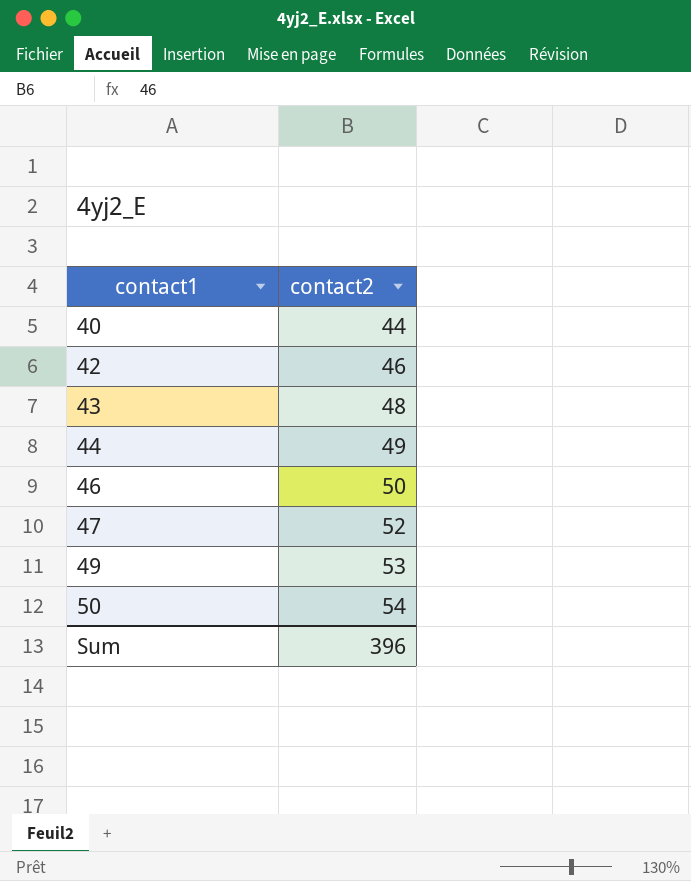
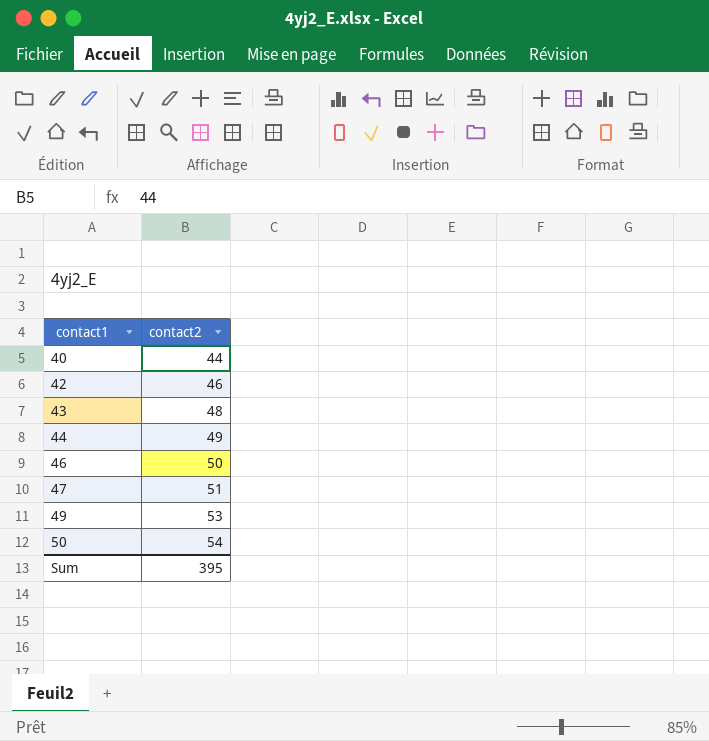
47 | contact2: 52 -> 51
Sum | contact2: 396 -> 395

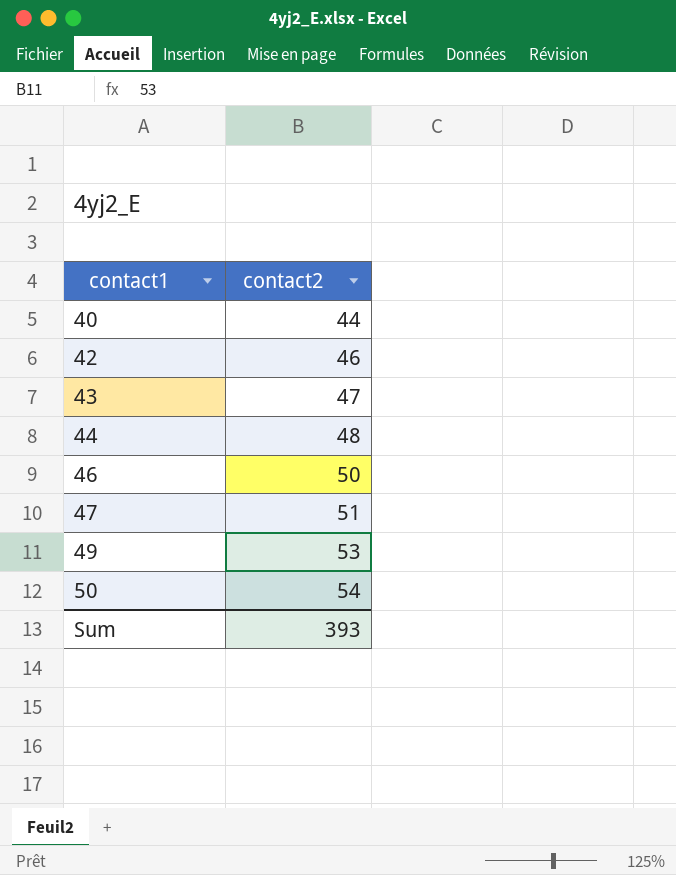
43 | contact2: 48 -> 47
44 | contact2: 49 -> 48
Sum | contact2: 395 -> 393

